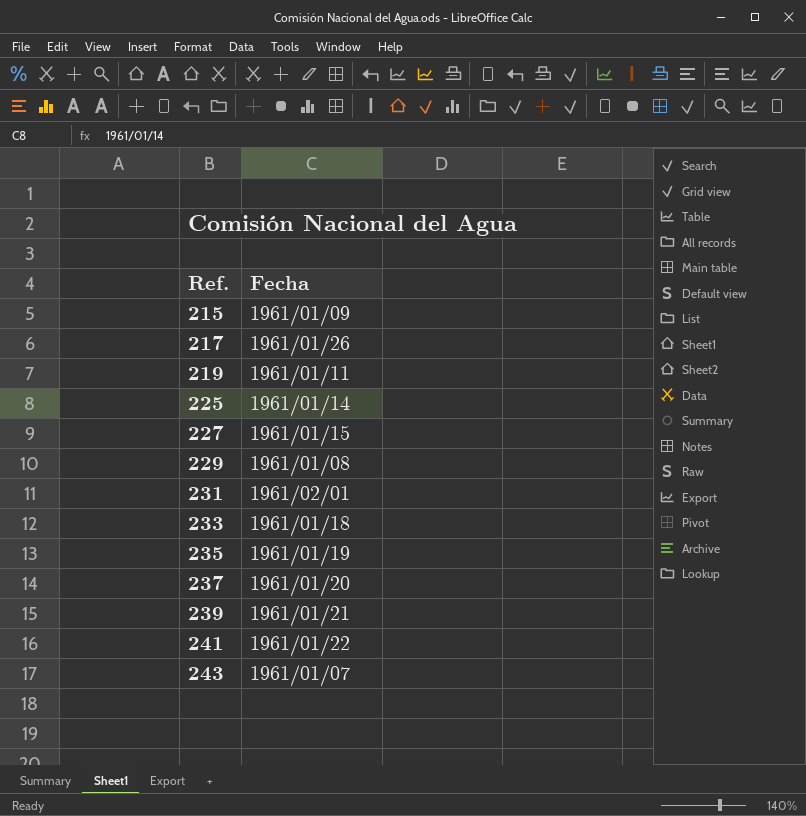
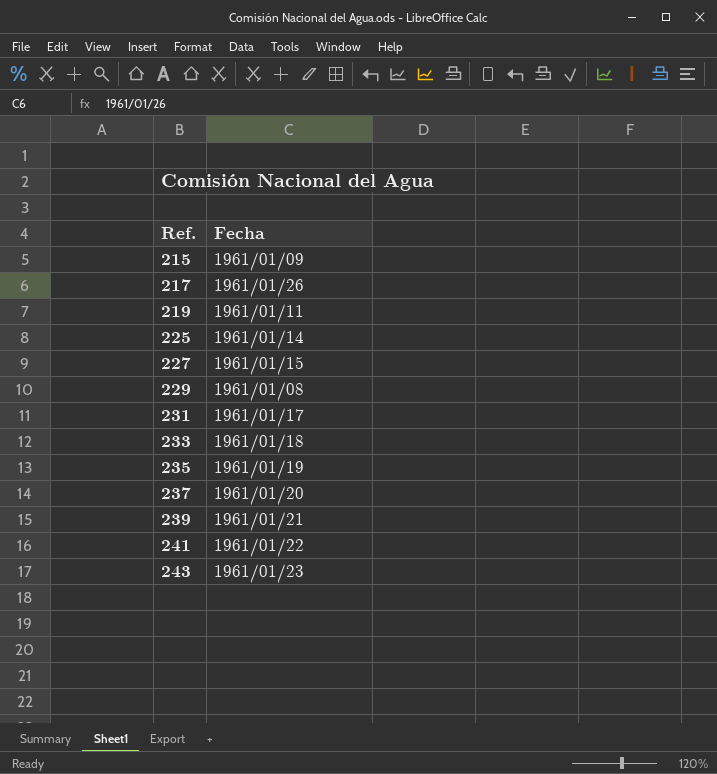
231 | Fecha: 1961/02/01 -> 1961/01/17
243 | Fecha: 1961/01/07 -> 1961/01/23

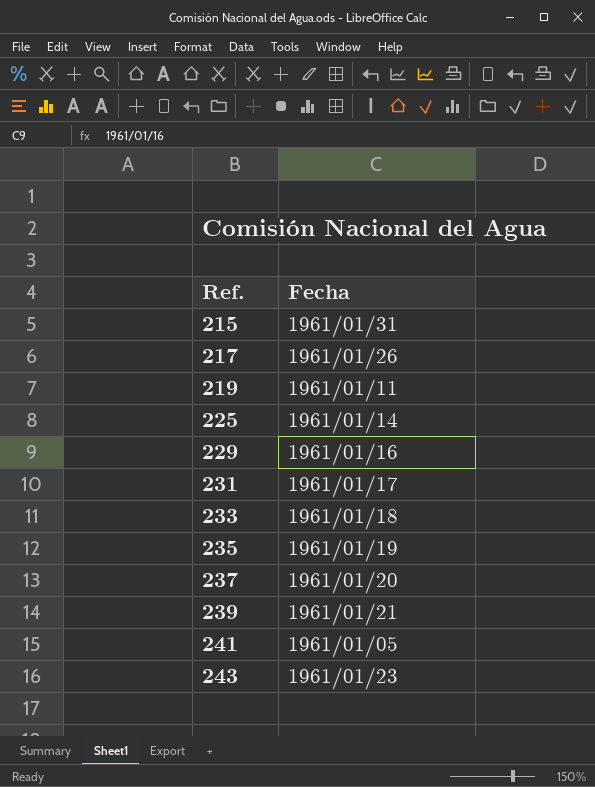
row 227: 1961/01/15 -> none
215 | Fecha: 1961/01/09 -> 1961/01/31
229 | Fecha: 1961/01/08 -> 1961/01/16
241 | Fecha: 1961/01/22 -> 1961/01/05

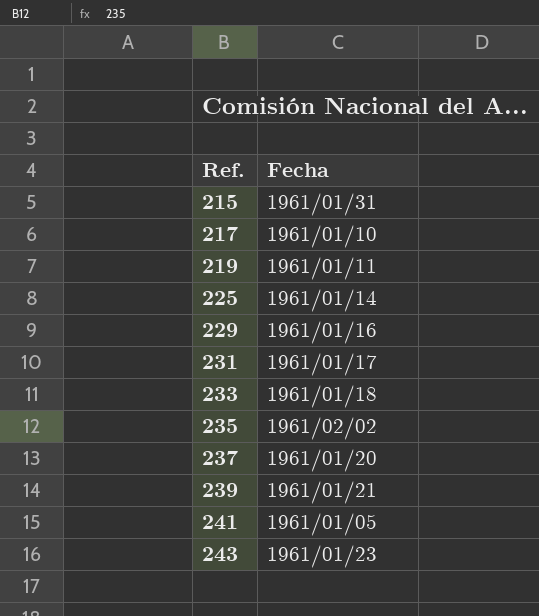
217 | Fecha: 1961/01/26 -> 1961/01/10
235 | Fecha: 1961/01/19 -> 1961/02/02

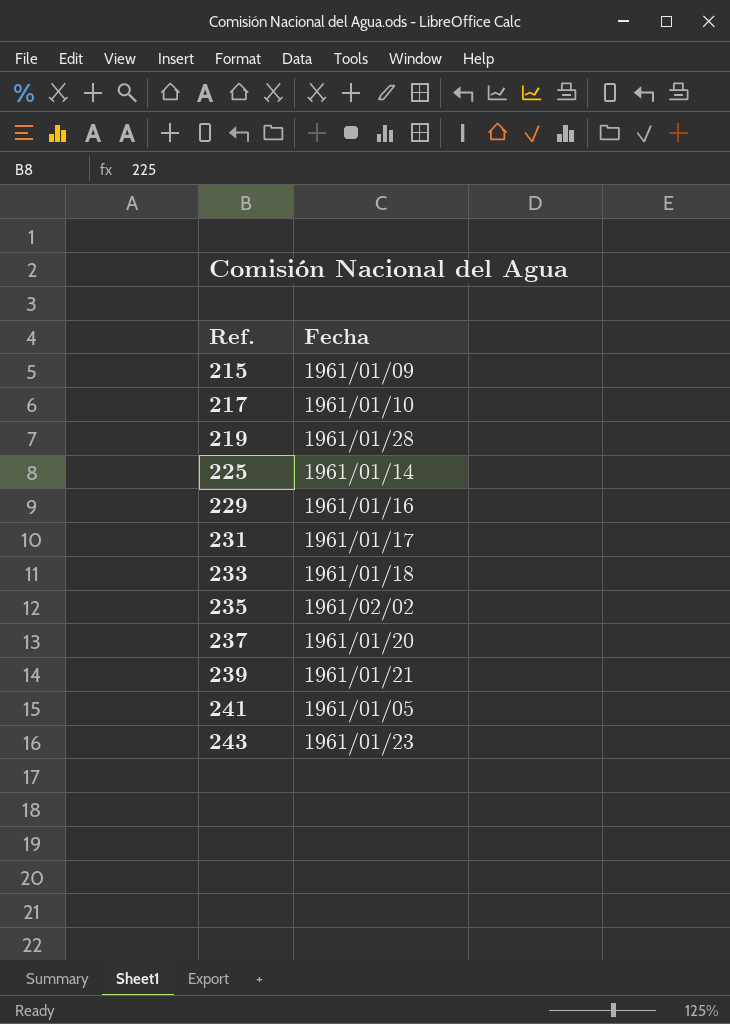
215 | Fecha: 1961/01/31 -> 1961/01/09
219 | Fecha: 1961/01/11 -> 1961/01/28

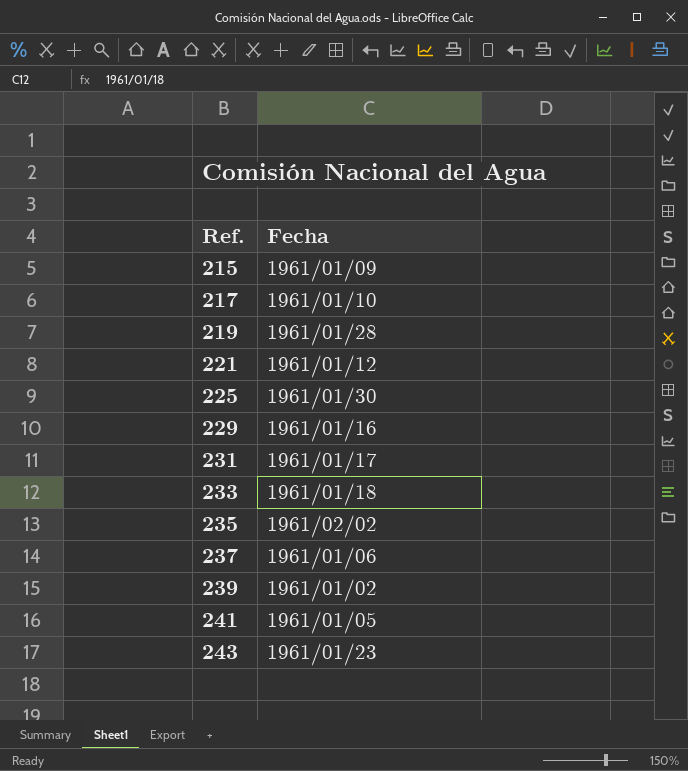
row 221: none -> 1961/01/12
225 | Fecha: 1961/01/14 -> 1961/01/30
237 | Fecha: 1961/01/20 -> 1961/01/06
239 | Fecha: 1961/01/21 -> 1961/01/02

